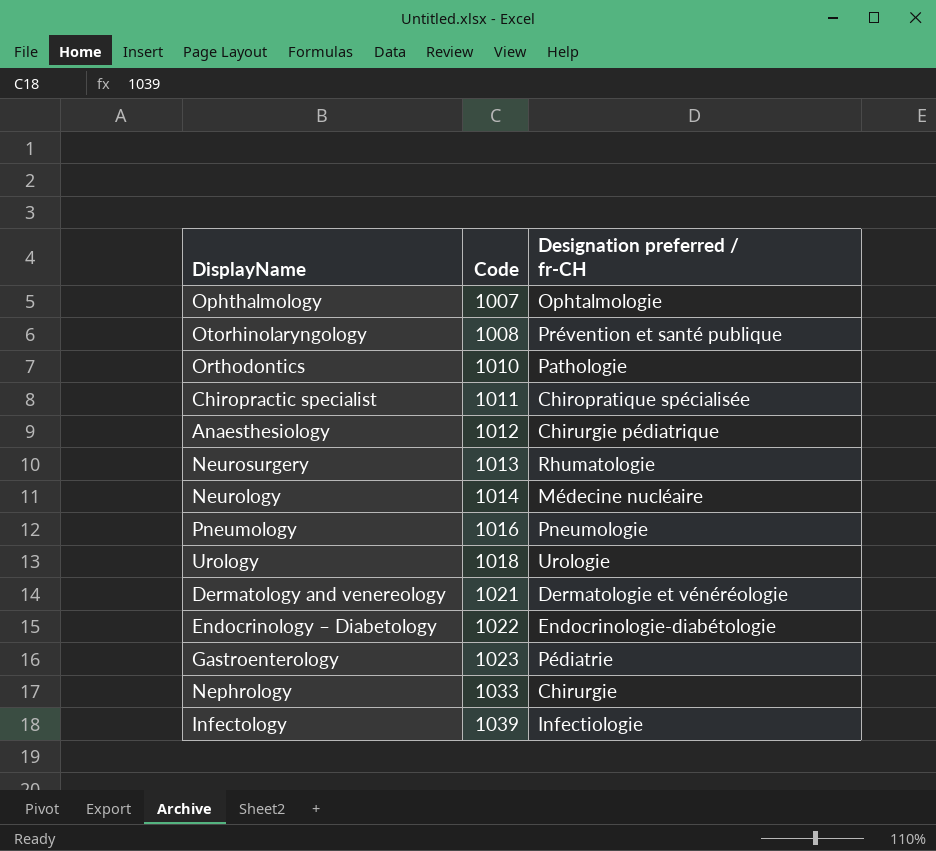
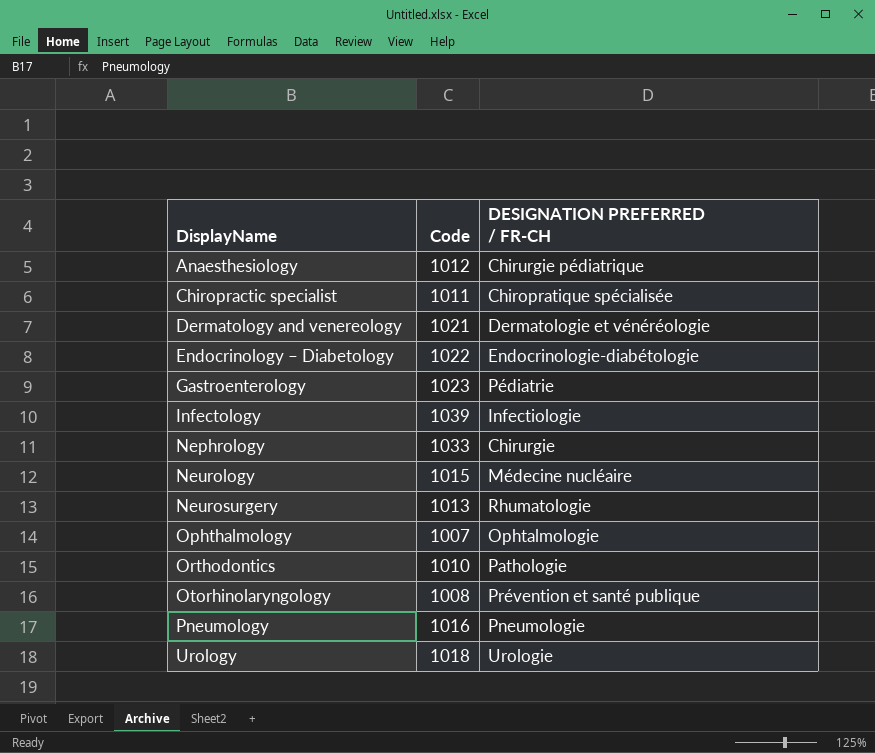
row order: Code ascending -> DisplayName ascending
column name: Designation preferred / fr-CH -> DESIGNATION PREFERRED / FR-CH
Neurology | Code: 1014 -> 1015

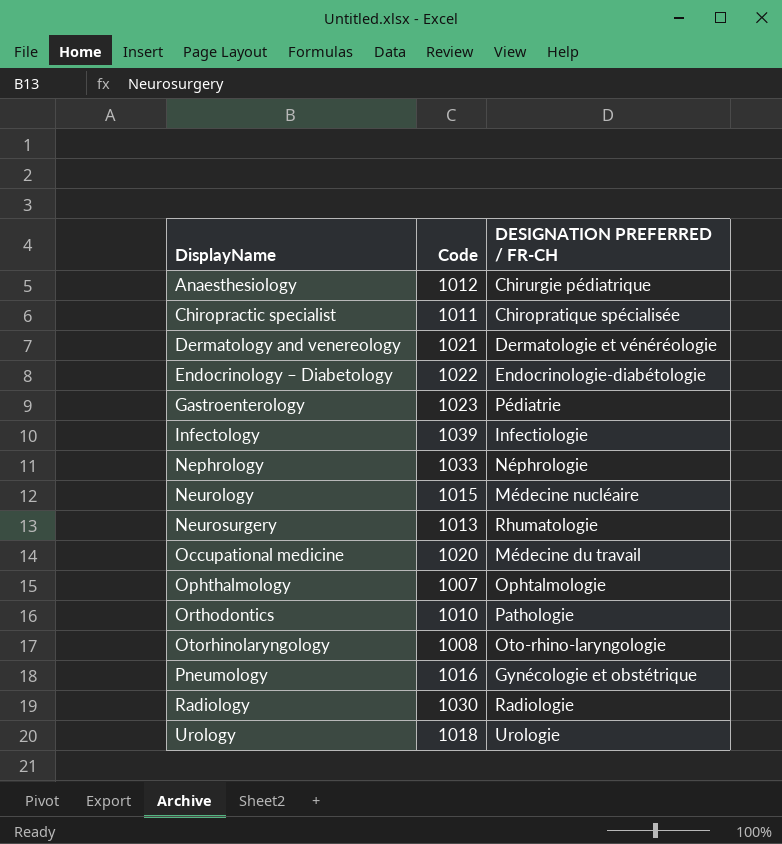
Nephrology | DESIGNATION PREFERRED / FR-CH: Chirurgie -> Néphrologie
row Occupational medicine: none -> 1020 | Médecine du travail
Otorhinolaryngology | DESIGNATION PREFERRED / FR-CH: Prévention et santé publique -> Oto-rhino-laryngologie
Pneumology | DESIGNATION PREFERRED / FR-CH: Pneumologie -> Gynécologie et obstétrique
row Radiology: none -> 1030 | Radiologie

